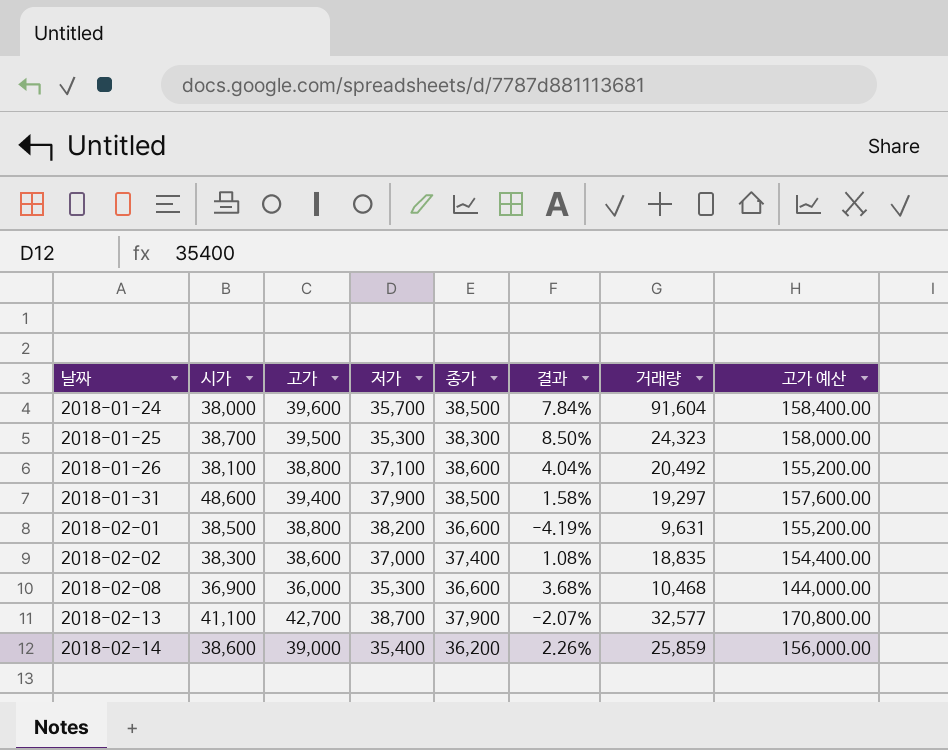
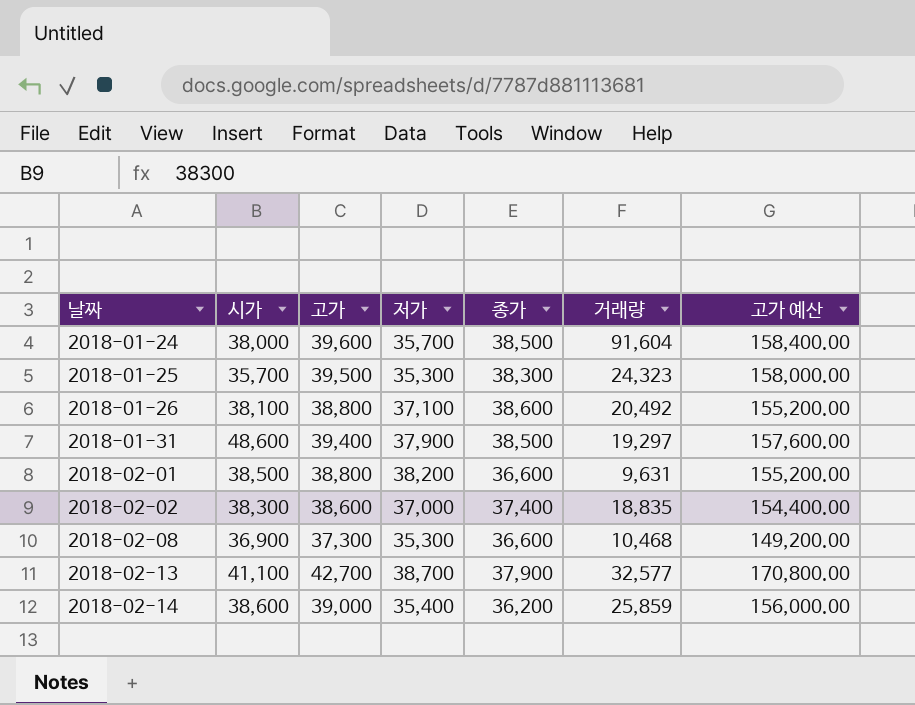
column 결과 | formula: ([종가] - [저가]) / [저가] -> none
2018-01-25 | 시가: 38,700 -> 35,700
2018-02-08 | 고가: 36,000 -> 37,300
2018-02-08 | 고가 예산: 144,000.00 -> 149,200.00

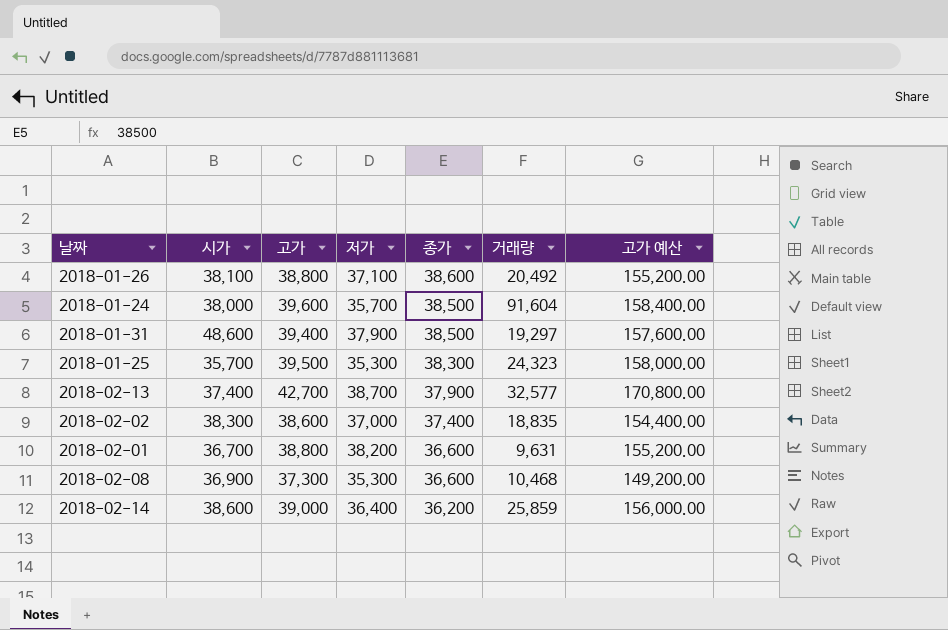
row order: 날짜 ascending -> 종가 descending
2018-02-13 | 시가: 41,100 -> 37,400
2018-02-01 | 시가: 38,500 -> 36,700
2018-02-14 | 저가: 35,400 -> 36,400

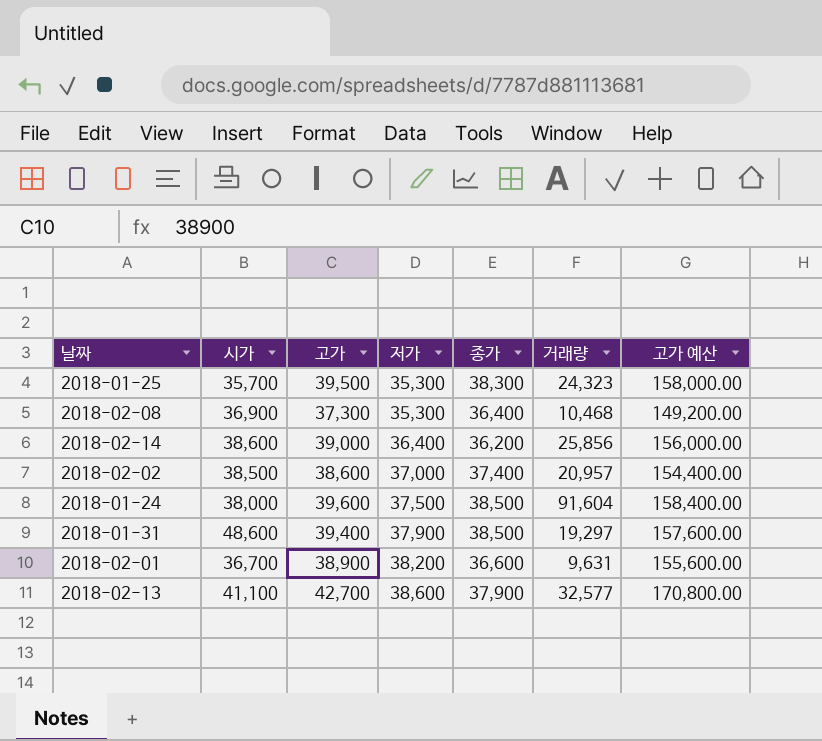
row order: 종가 descending -> 저가 ascending
row 2018-01-26: 38,100 | 38,800 | 37,100 | 38,600 | 20,492 | 155,200.00 -> none
2018-02-08 | 종가: 36,600 -> 36,400
2018-02-14 | 거래량: 25,859 -> 25,856
2018-02-02 | 시가: 38,300 -> 38,500
2018-02-02 | 거래량: 18,835 -> 20,957
2018-01-24 | 저가: 35,700 -> 37,500
2018-02-01 | 고가: 38,800 -> 38,900
2018-02-01 | 고가 예산: 155,200.00 -> 155,600.00
2018-02-13 | 시가: 37,400 -> 41,100
2018-02-13 | 저가: 38,700 -> 38,600

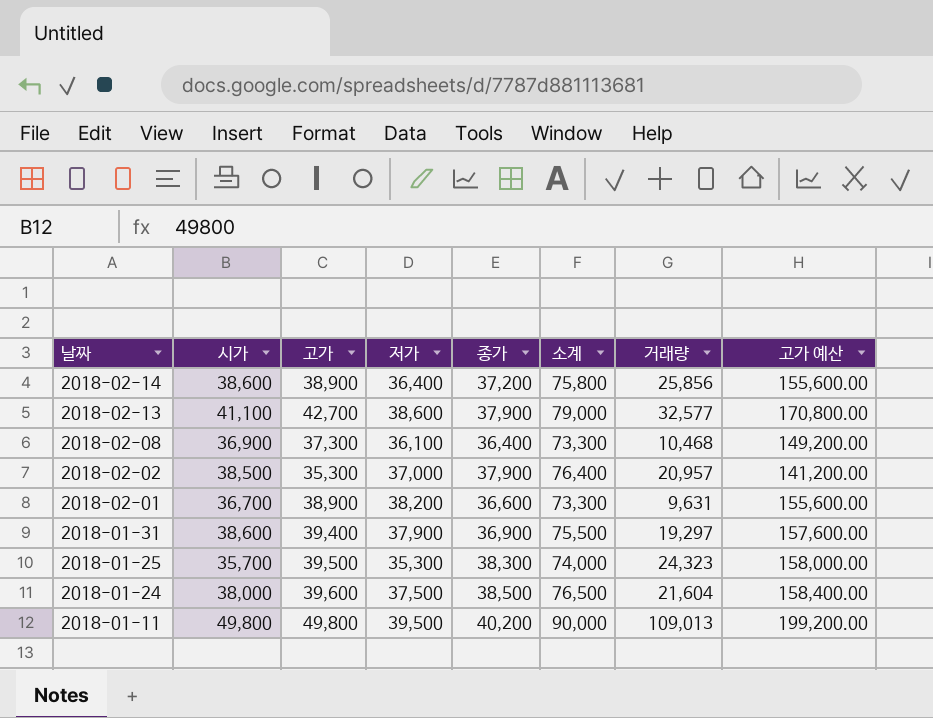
row order: 저가 ascending -> 날짜 descending
column 소계 | formula: none -> [시가] + [종가]
2018-02-14 | 고가: 39,000 -> 38,900
2018-02-14 | 종가: 36,200 -> 37,200
2018-02-14 | 고가 예산: 156,000.00 -> 155,600.00
2018-02-08 | 저가: 35,300 -> 36,100
2018-02-02 | 고가: 38,600 -> 35,300
2018-02-02 | 종가: 37,400 -> 37,900
2018-02-02 | 고가 예산: 154,400.00 -> 141,200.00
2018-01-31 | 시가: 48,600 -> 38,600
2018-01-31 | 종가: 38,500 -> 36,900
2018-01-24 | 거래량: 91,604 -> 21,604
row 2018-01-11: none -> 49,800 | 49,800 | 39,500 | 40,200 | 90,000 | 109,013 | 199,200.00

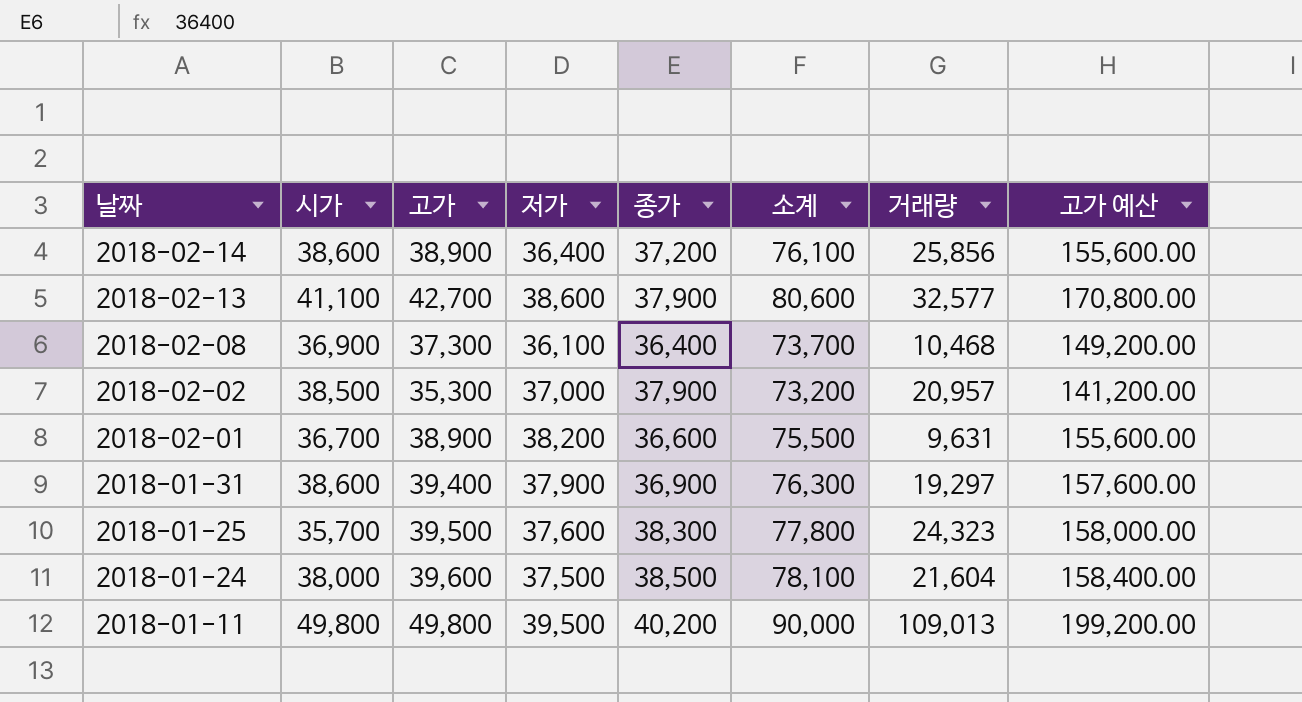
column 소계 | formula: [시가] + [종가] -> [고가] + [종가]
2018-01-25 | 저가: 35,300 -> 37,600

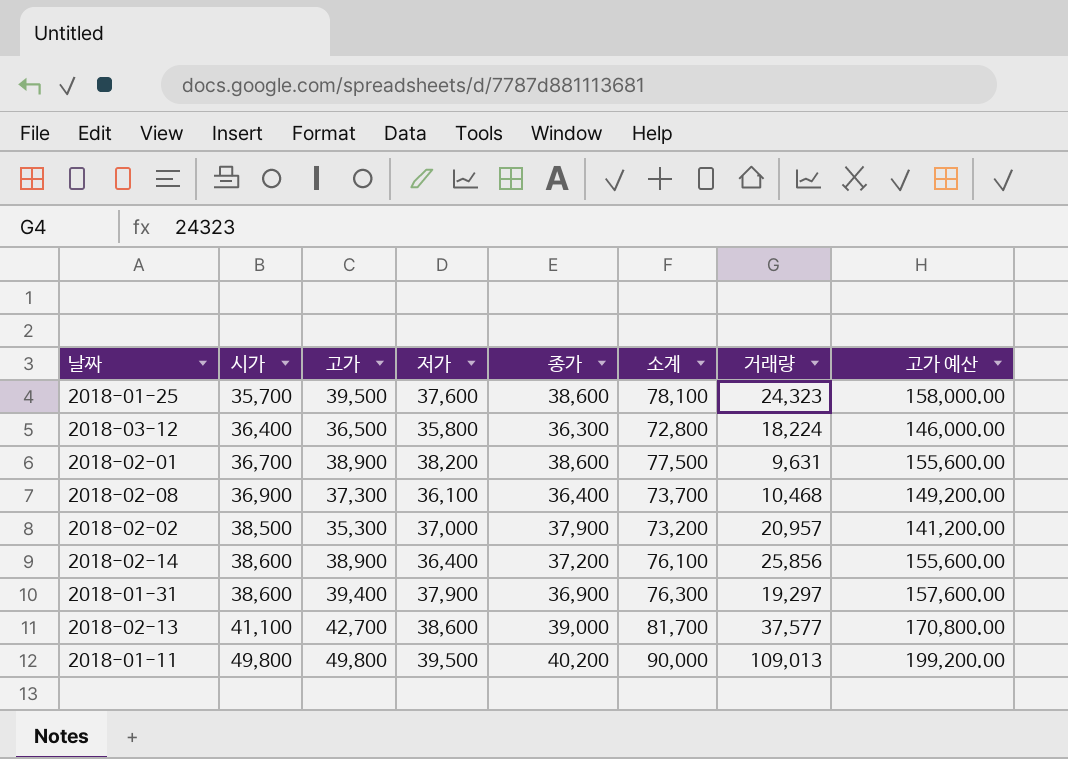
row order: 날짜 descending -> 시가 ascending
row 2018-01-24: 38,000 | 39,600 | 37,500 | 38,500 | 78,100 | 21,604 | 158,400.00 -> none
2018-01-25 | 종가: 38,300 -> 38,600
2018-01-25 | 소계: 77,800 -> 78,100
row 2018-03-12: none -> 36,400 | 36,500 | 35,800 | 36,300 | 72,800 | 18,224 | 146,000.00
2018-02-01 | 종가: 36,600 -> 38,600
2018-02-01 | 소계: 75,500 -> 77,500
2018-02-13 | 종가: 37,900 -> 39,000
2018-02-13 | 소계: 80,600 -> 81,700
2018-02-13 | 거래량: 32,577 -> 37,577

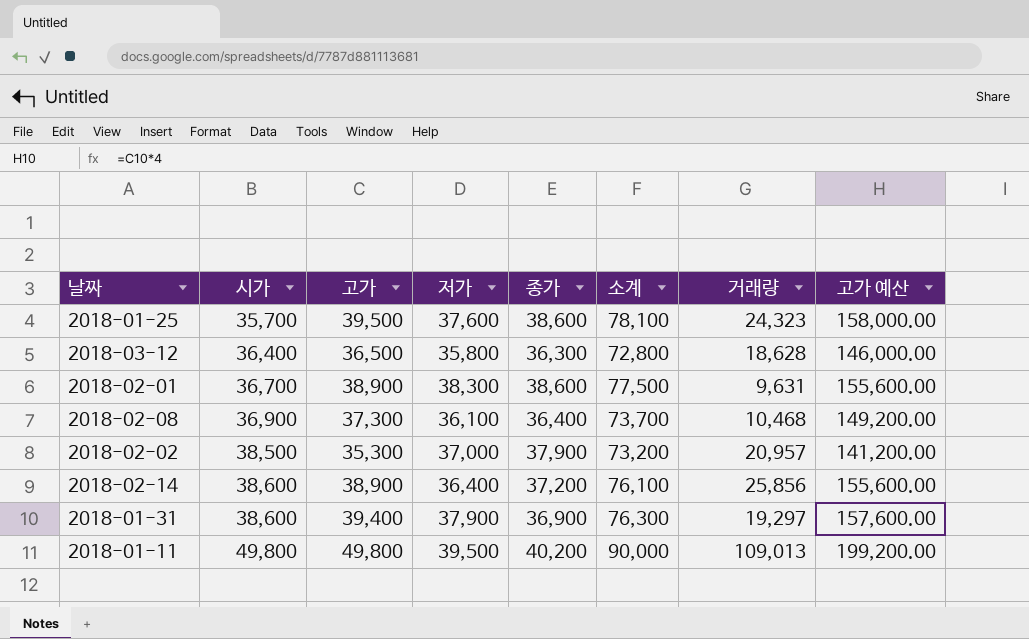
row 2018-02-13: 41,100 | 42,700 | 38,600 | 39,000 | 81,700 | 37,577 | 170,800.00 -> none
2018-03-12 | 거래량: 18,224 -> 18,628
2018-02-01 | 저가: 38,200 -> 38,300

